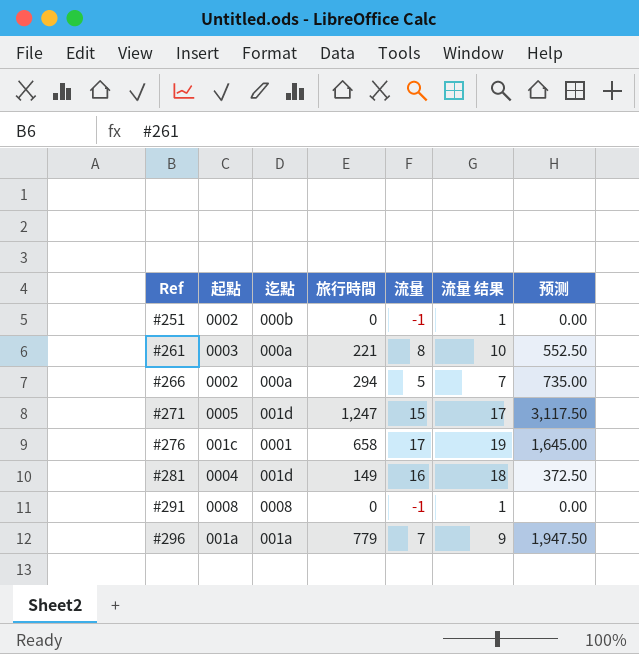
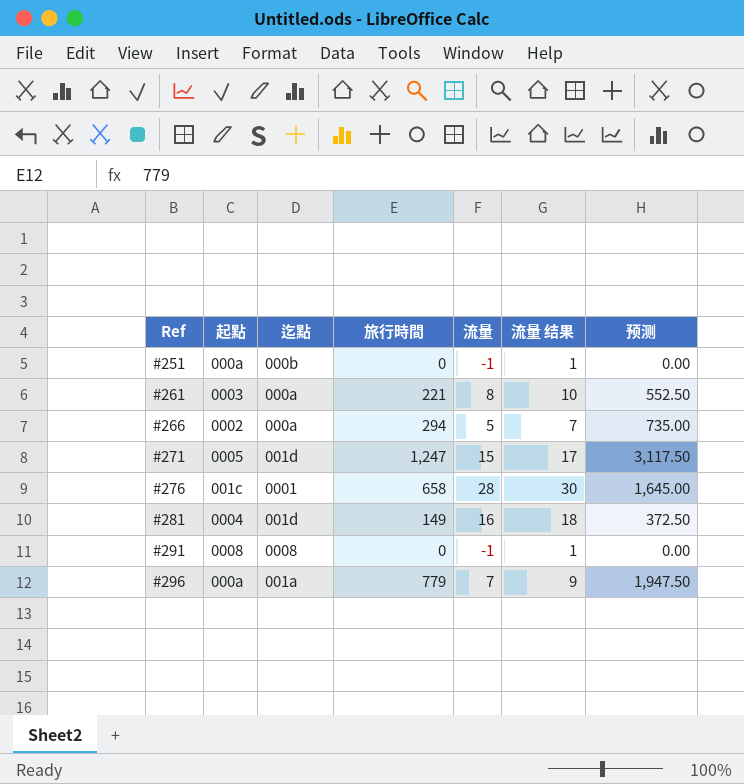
#251 | 起點: 0002 -> 000a
#276 | 流量: 17 -> 28
#276 | 流量 结果: 19 -> 30
#296 | 起點: 001a -> 000a

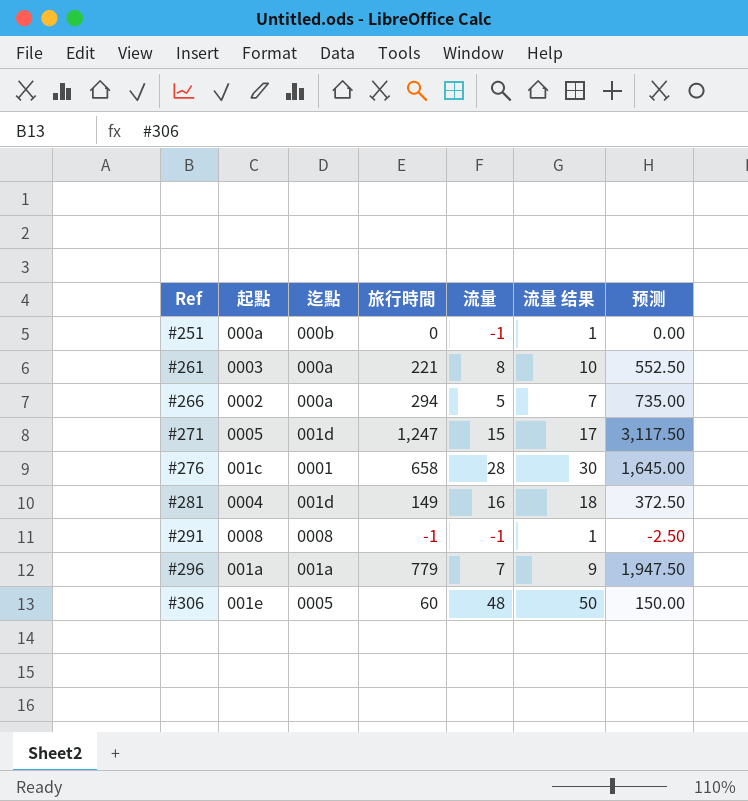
#291 | 旅行時間: 0 -> -1
#291 | 预测: 0.00 -> -2.50
#296 | 起點: 000a -> 001a
row #306: none -> 001e | 0005 | 60 | 48 | 50 | 150.00

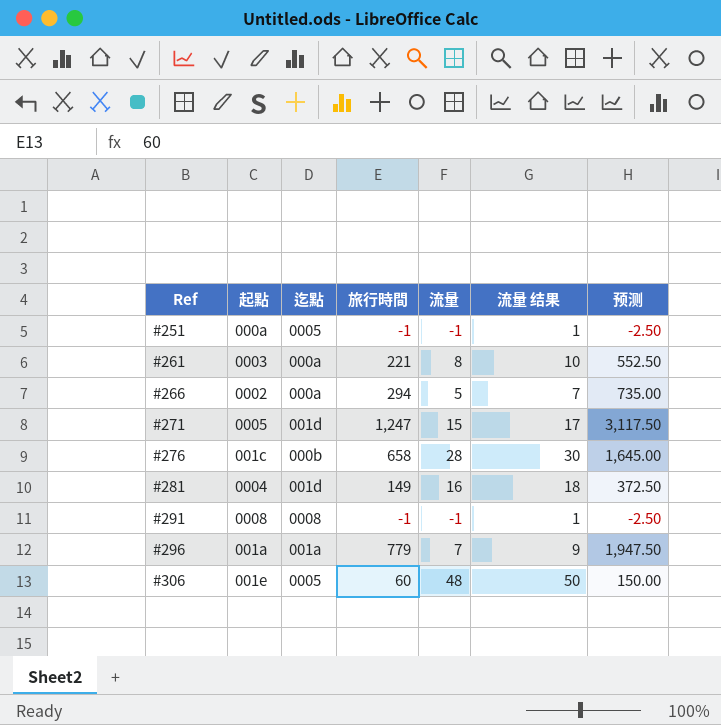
#251 | 迄點: 000b -> 0005
#251 | 旅行時間: 0 -> -1
#251 | 预测: 0.00 -> -2.50
#276 | 迄點: 0001 -> 000b

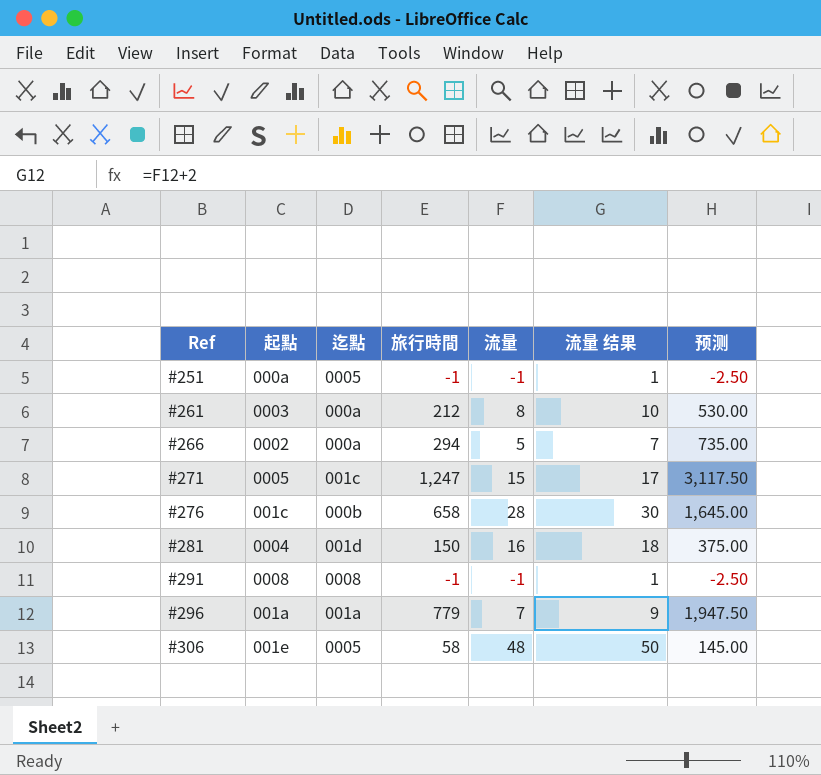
#261 | 旅行時間: 221 -> 212
#261 | 预测: 552.50 -> 530.00
#271 | 迄點: 001d -> 001c
#281 | 旅行時間: 149 -> 150
#281 | 预测: 372.50 -> 375.00
#306 | 旅行時間: 60 -> 58
#306 | 预测: 150.00 -> 145.00

